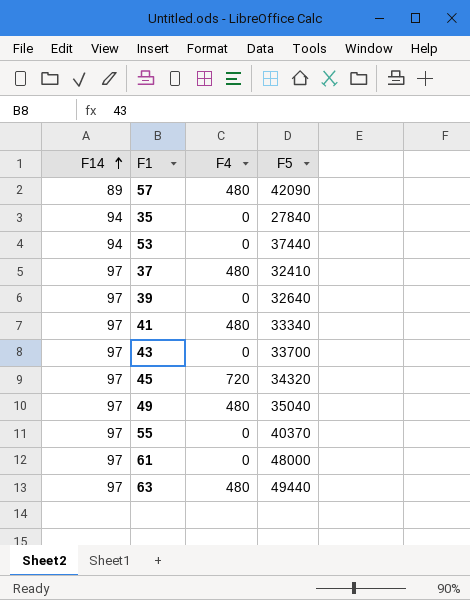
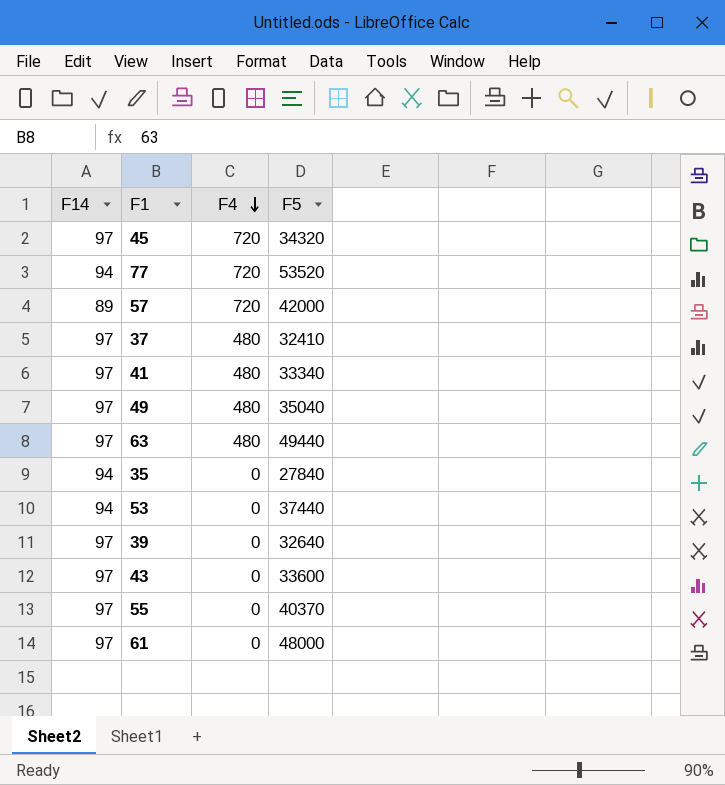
row order: F14 ascending -> F4 descending
row 77: none -> 94 | 720 | 53520
57 | F4: 480 -> 720
57 | F5: 42090 -> 42000
43 | F5: 33700 -> 33600

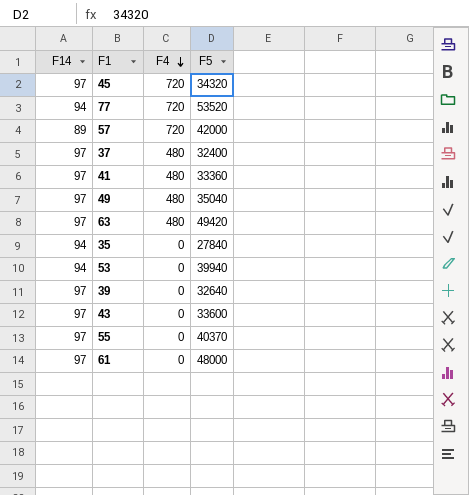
37 | F5: 32410 -> 32400
41 | F5: 33340 -> 33360
63 | F5: 49440 -> 49420
53 | F5: 37440 -> 39940

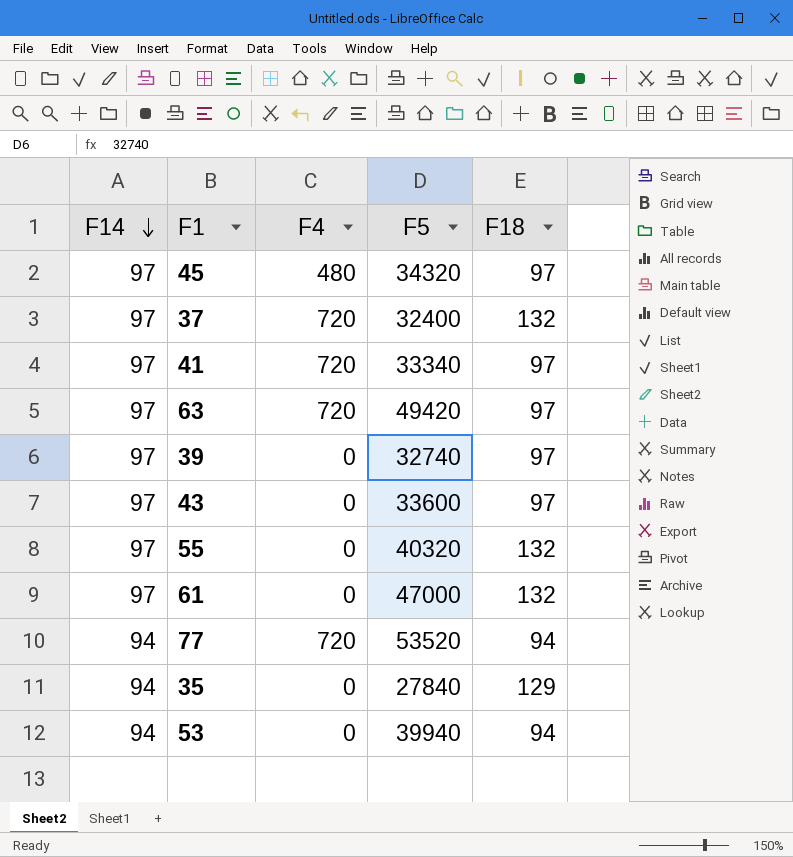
row order: F4 descending -> F14 descending
column F18 | position: none -> 5
row 57: 89 | 720 | 42000 -> none
row 49: 97 | 480 | 35040 -> none
45 | F4: 720 -> 480
37 | F4: 480 -> 720
41 | F4: 480 -> 720
41 | F5: 33360 -> 33340
63 | F4: 480 -> 720
39 | F5: 32640 -> 32740
55 | F5: 40370 -> 40320
61 | F5: 48000 -> 47000

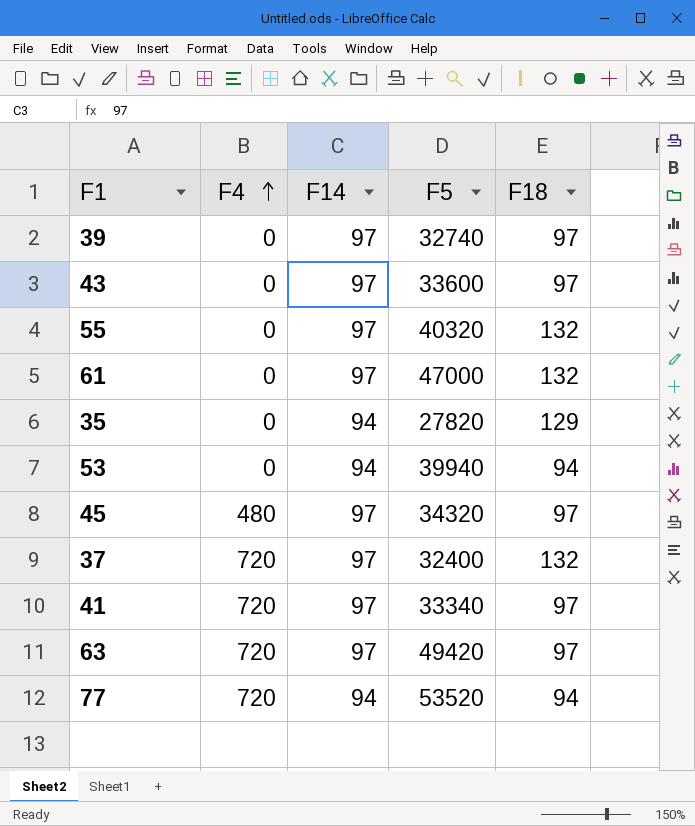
row order: F14 descending -> F4 ascending
column F14 | position: 1 -> 3
35 | F5: 27840 -> 27820

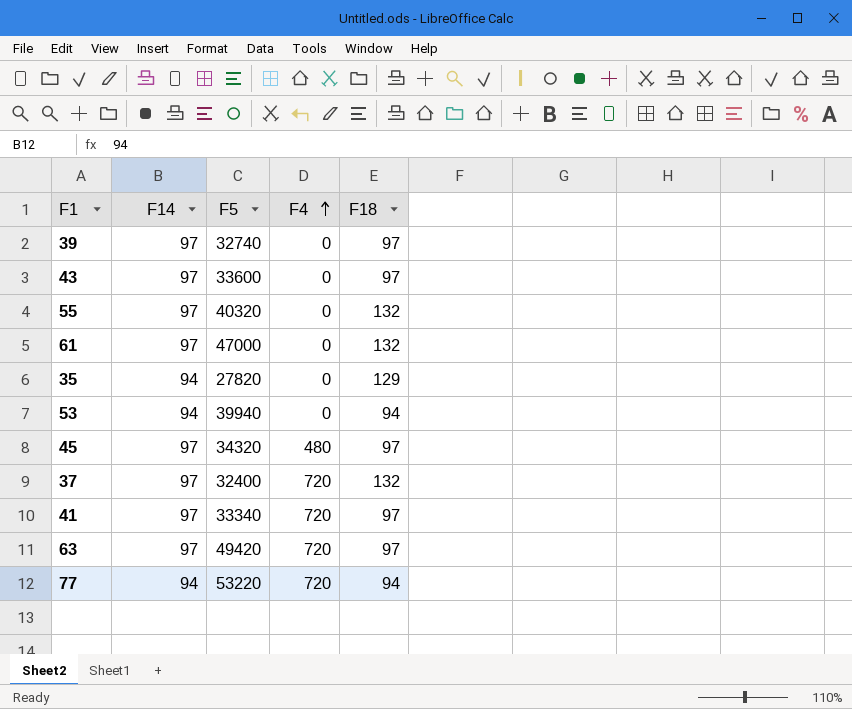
column F4 | position: 2 -> 4
77 | F5: 53520 -> 53220

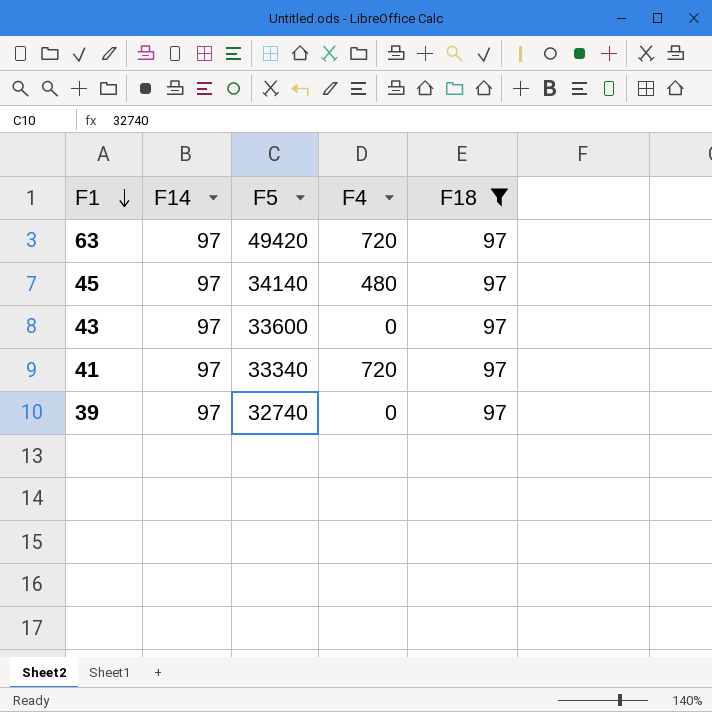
filter: none -> F18 = 97
row order: F4 ascending -> F1 descending
45 | F5: 34320 -> 34140

